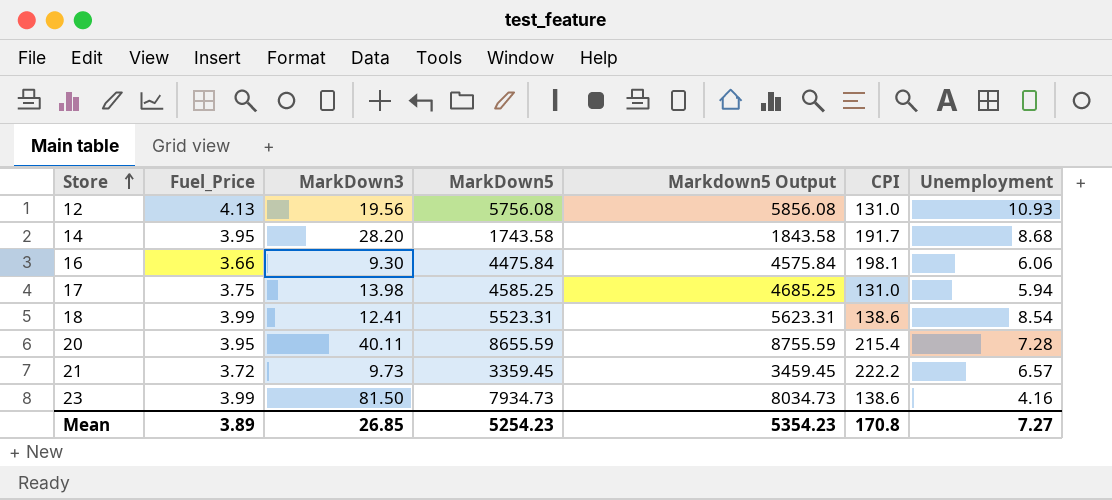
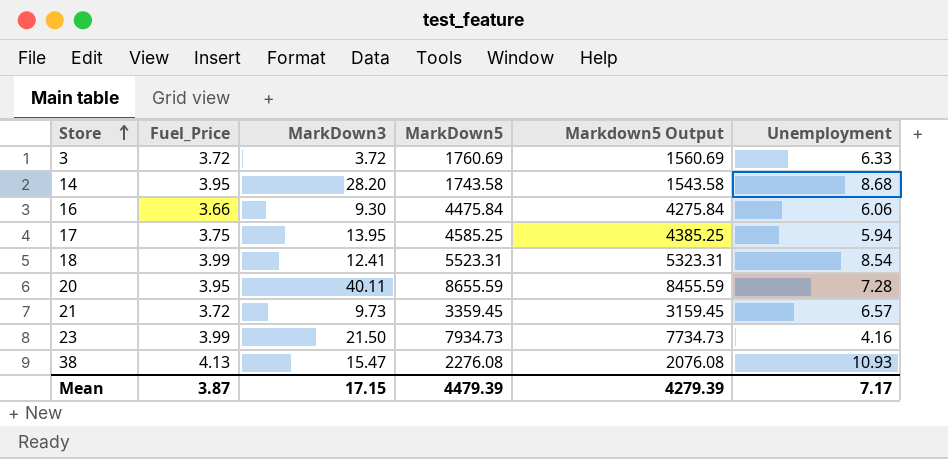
column CPI | position: 6 -> none
column Markdown5 Output | formula: [MarkDown5] + 100 -> [MarkDown5] - 200
row 12: 4.13 | 19.56 | 5756.08 | 5856.08 | 131.0 | 10.93 -> none
row 3: none -> 3.72 | 3.72 | 1760.69 | 1560.69 | 6.33
17 | MarkDown3: 13.98 -> 13.95
23 | MarkDown3: 81.50 -> 21.50
row 38: none -> 4.13 | 15.47 | 2276.08 | 2076.08 | 10.93
Mean | Fuel_Price: 3.89 -> 3.87
Mean | MarkDown3: 26.85 -> 17.15
Mean | MarkDown5: 5254.23 -> 4479.39
Mean | Markdown5 Output: 5354.23 -> 4279.39
Mean | Unemployment: 7.27 -> 7.17

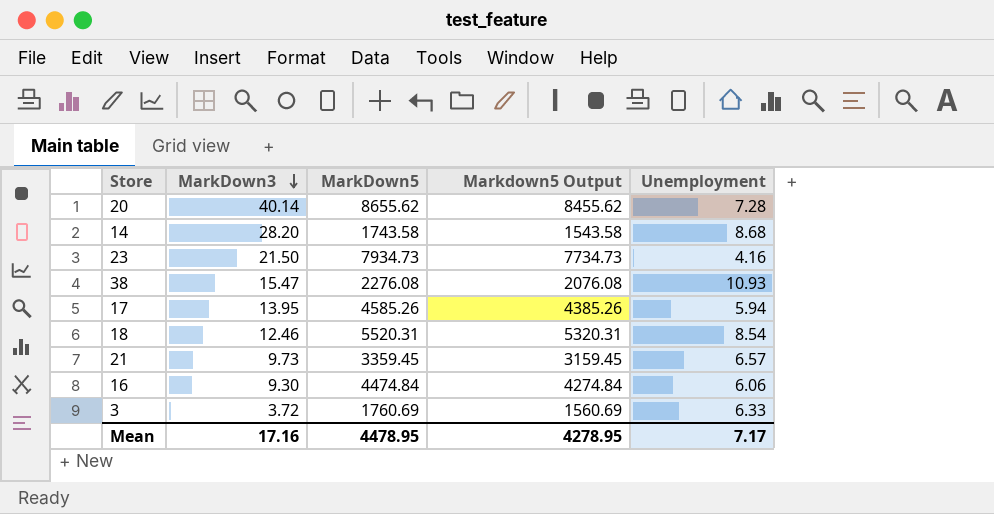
row order: Store ascending -> MarkDown3 descending
column Fuel_Price | position: 2 -> none
20 | MarkDown3: 40.11 -> 40.14
20 | MarkDown5: 8655.59 -> 8655.62
20 | Markdown5 Output: 8455.59 -> 8455.62
17 | MarkDown5: 4585.25 -> 4585.26
17 | Markdown5 Output: 4385.25 -> 4385.26
18 | MarkDown3: 12.41 -> 12.46
18 | MarkDown5: 5523.31 -> 5520.31
18 | Markdown5 Output: 5323.31 -> 5320.31
16 | MarkDown5: 4475.84 -> 4474.84
16 | Markdown5 Output: 4275.84 -> 4274.84
Mean | MarkDown3: 17.15 -> 17.16
Mean | MarkDown5: 4479.39 -> 4478.95
Mean | Markdown5 Output: 4279.39 -> 4278.95

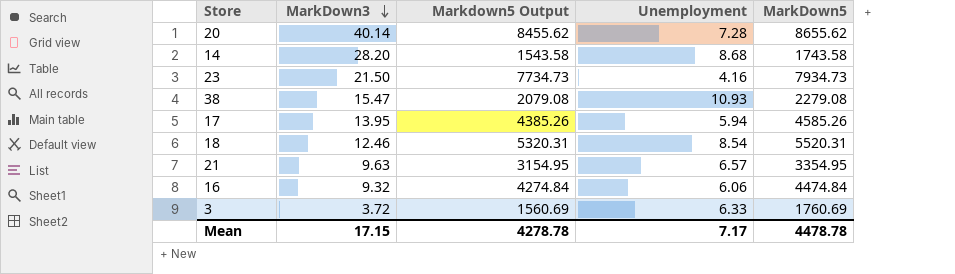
column MarkDown5 | position: 3 -> 5
38 | Markdown5 Output: 2076.08 -> 2079.08
38 | MarkDown5: 2276.08 -> 2279.08
21 | MarkDown3: 9.73 -> 9.63
21 | Markdown5 Output: 3159.45 -> 3154.95
21 | MarkDown5: 3359.45 -> 3354.95
16 | MarkDown3: 9.30 -> 9.32
Mean | MarkDown3: 17.16 -> 17.15
Mean | Markdown5 Output: 4278.95 -> 4278.78
Mean | MarkDown5: 4478.95 -> 4478.78

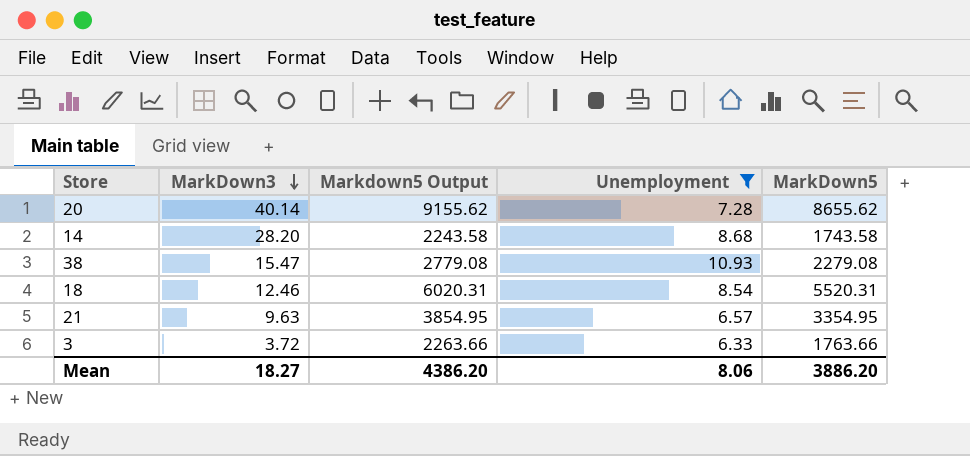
filter: none -> Unemployment >= 6.33
column Markdown5 Output | formula: [MarkDown5] - 200 -> [MarkDown5] + 500
3 | MarkDown5: 1760.69 -> 1763.66
Mean | MarkDown3: 17.15 -> 18.27
Mean | Markdown5 Output: 4278.78 -> 4386.20
Mean | Unemployment: 7.17 -> 8.06
Mean | MarkDown5: 4478.78 -> 3886.20

